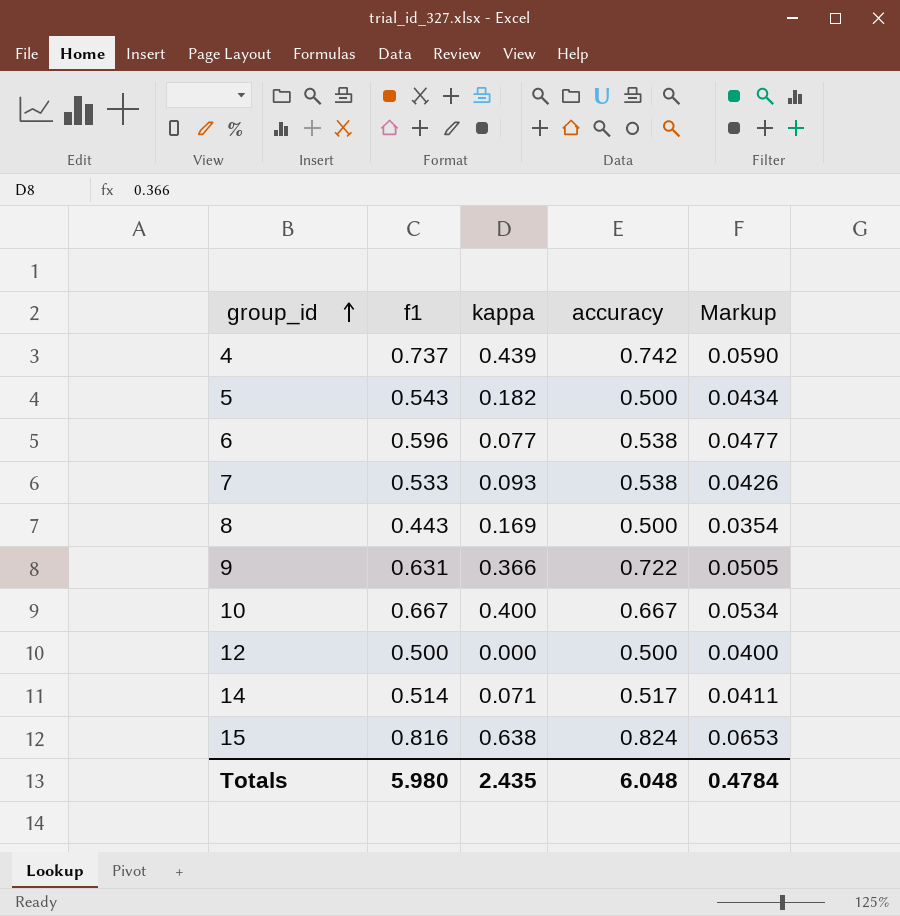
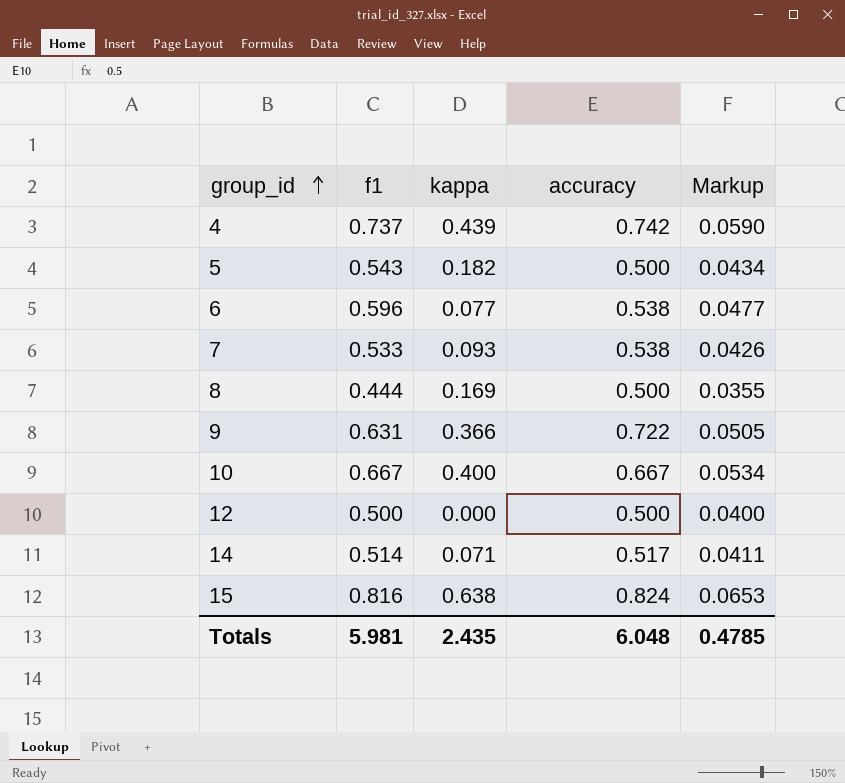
8 | f1: 0.443 -> 0.444
8 | Markup: 0.0354 -> 0.0355
Totals | f1: 5.980 -> 5.981
Totals | Markup: 0.4784 -> 0.4785

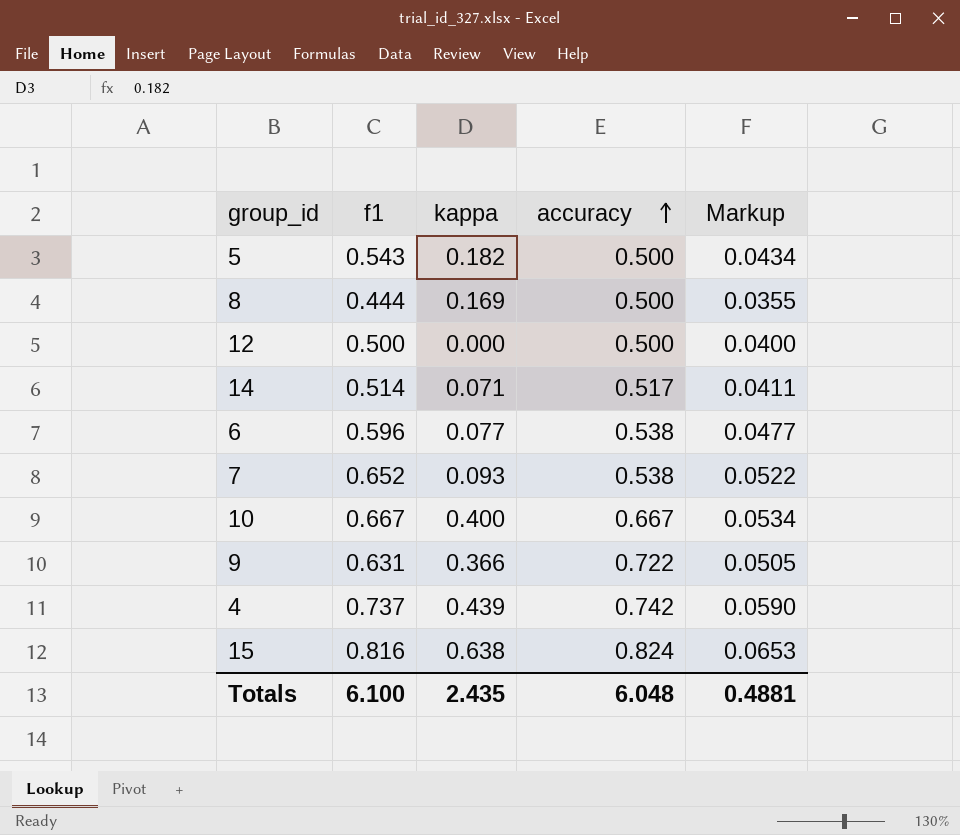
row order: group_id ascending -> accuracy ascending
7 | f1: 0.533 -> 0.652
7 | Markup: 0.0426 -> 0.0522
Totals | f1: 5.981 -> 6.100
Totals | Markup: 0.4785 -> 0.4881

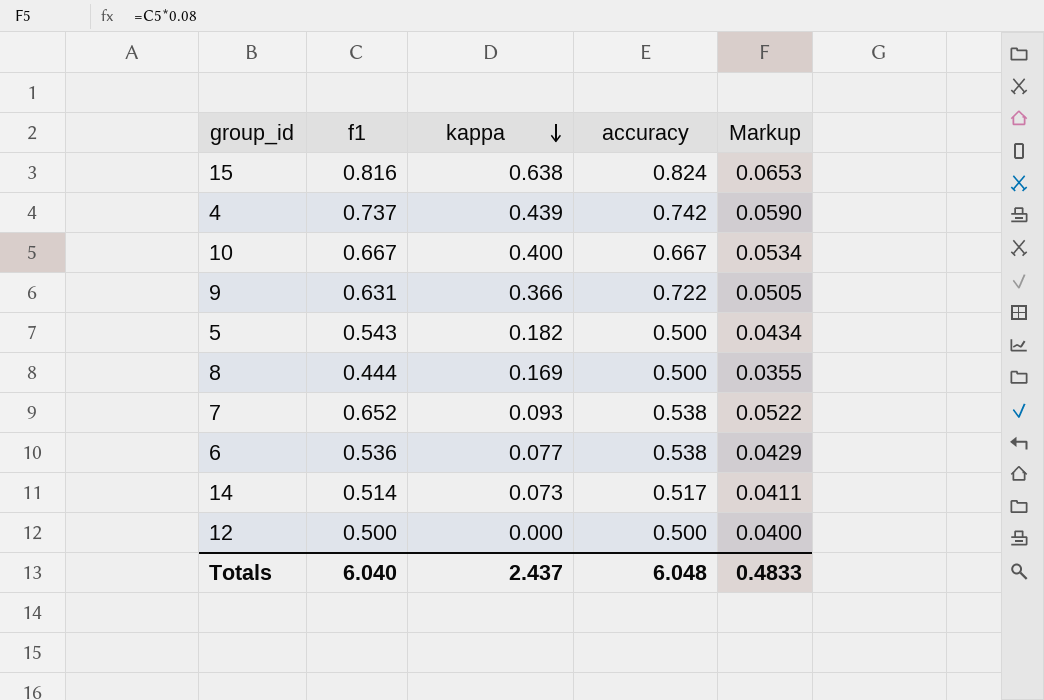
row order: accuracy ascending -> kappa descending
6 | f1: 0.596 -> 0.536
6 | Markup: 0.0477 -> 0.0429
14 | kappa: 0.071 -> 0.073
Totals | f1: 6.100 -> 6.040
Totals | kappa: 2.435 -> 2.437
Totals | Markup: 0.4881 -> 0.4833

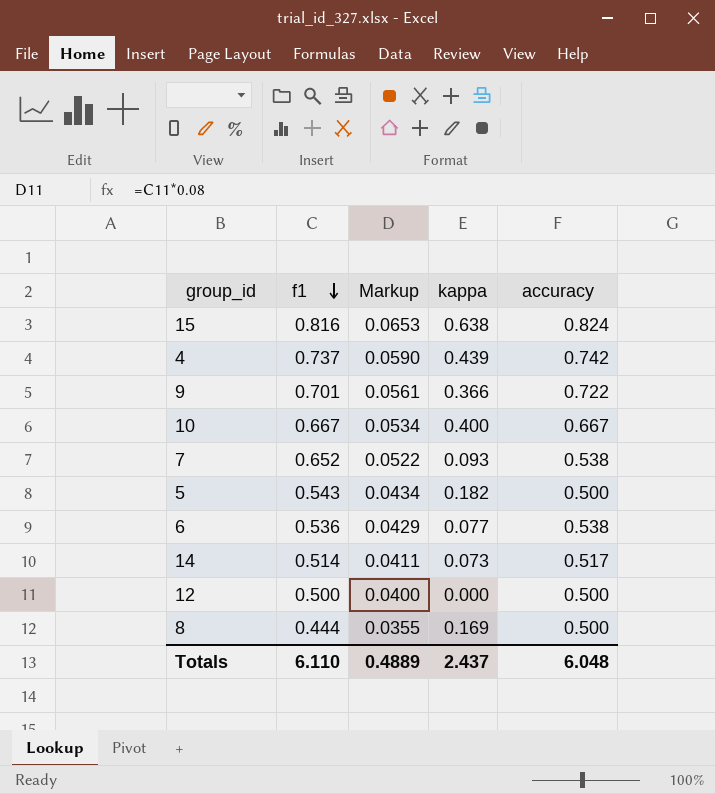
row order: kappa descending -> f1 descending
column Markup | position: 5 -> 3
9 | f1: 0.631 -> 0.701
9 | Markup: 0.0505 -> 0.0561
Totals | f1: 6.040 -> 6.110
Totals | Markup: 0.4833 -> 0.4889

